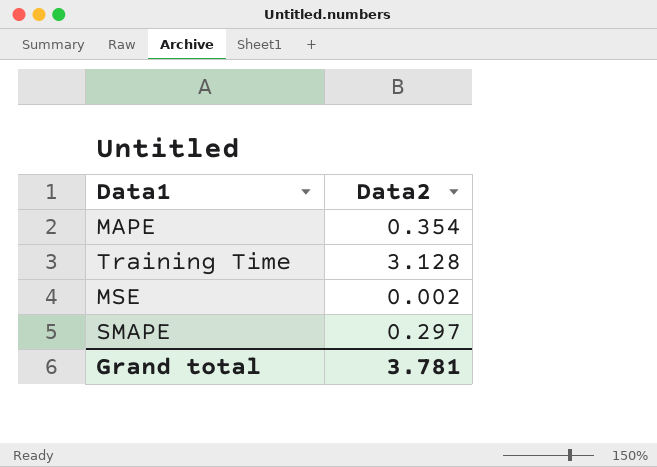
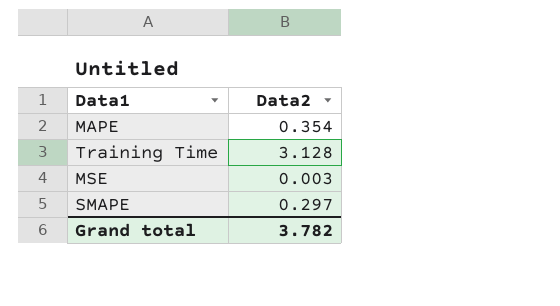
MSE | Data2: 0.002 -> 0.003
Grand total | Data2: 3.781 -> 3.782

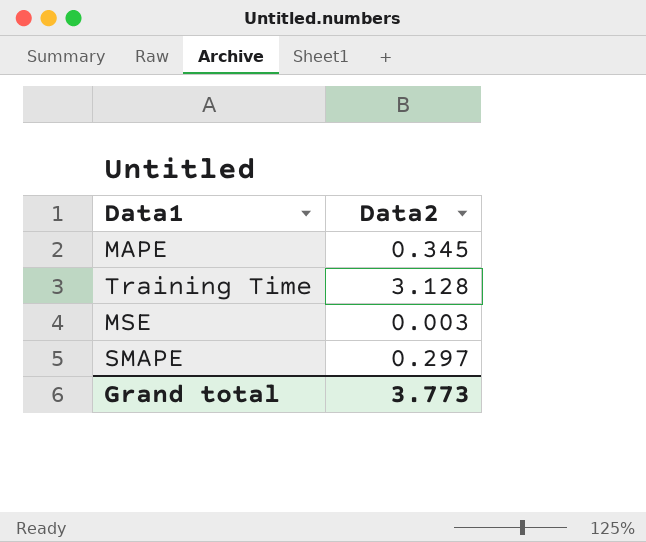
MAPE | Data2: 0.354 -> 0.345
Grand total | Data2: 3.782 -> 3.773

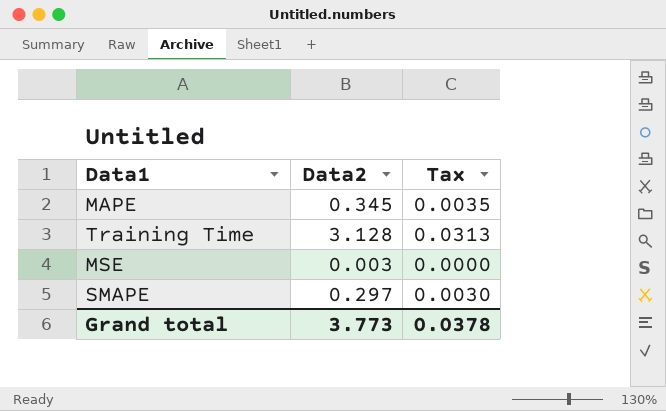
column Tax | formula: none -> [Data2] * 0.01

